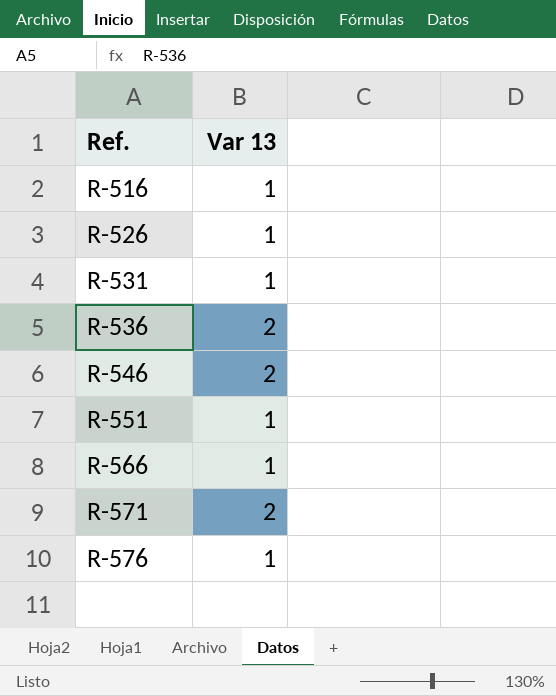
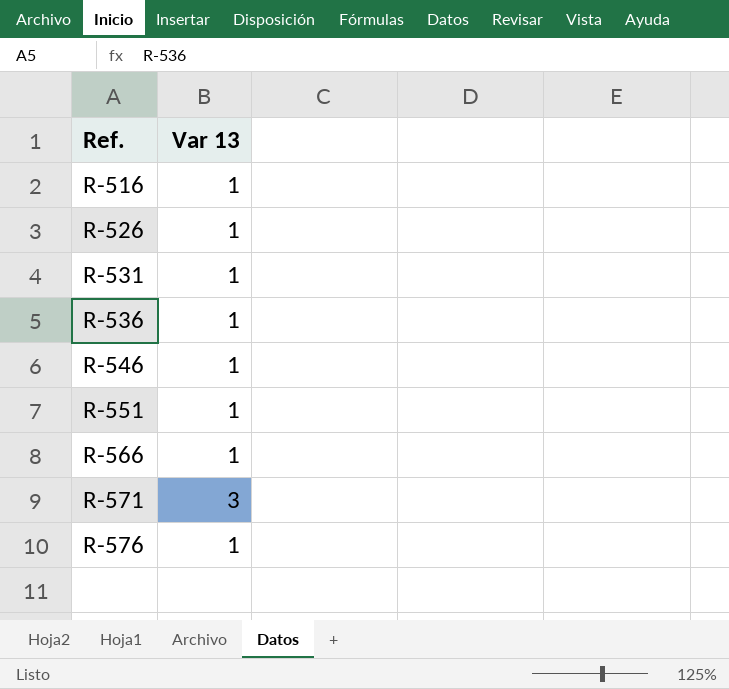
R-536 | Var 13: 2 -> 1
R-546 | Var 13: 2 -> 1
R-571 | Var 13: 2 -> 3

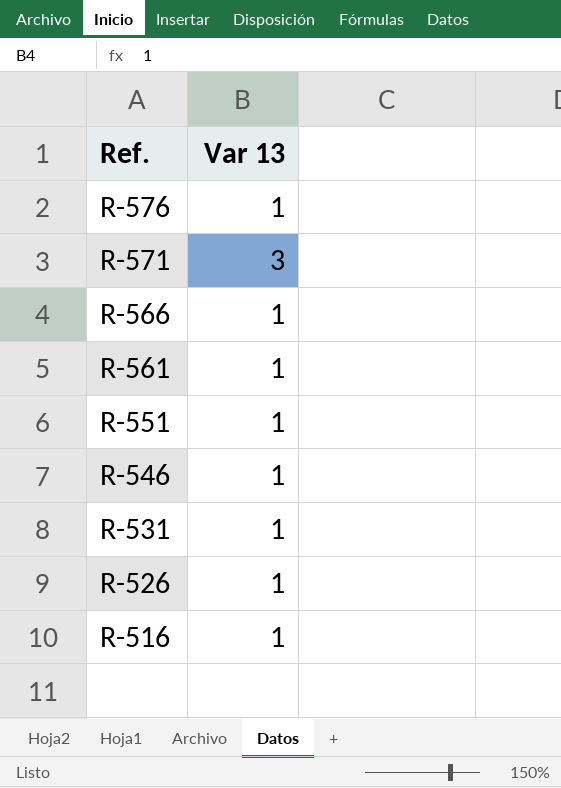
row order: Ref. ascending -> Ref. descending
row R-536: 1 -> none
row R-561: none -> 1

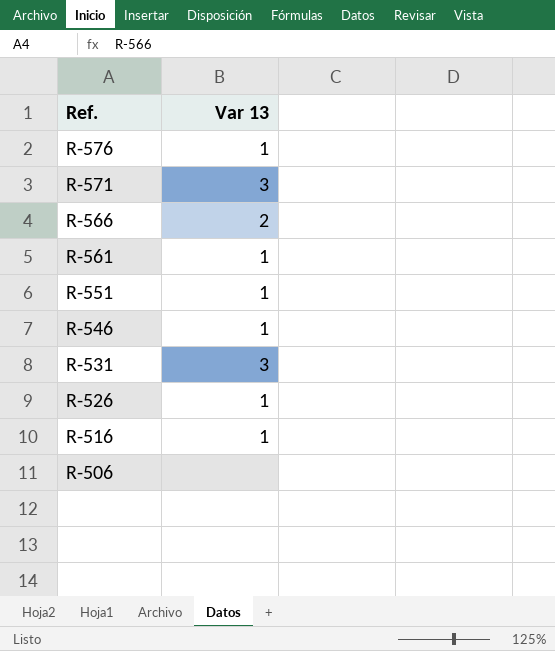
R-566 | Var 13: 1 -> 2
R-531 | Var 13: 1 -> 3
row R-506: none -> none

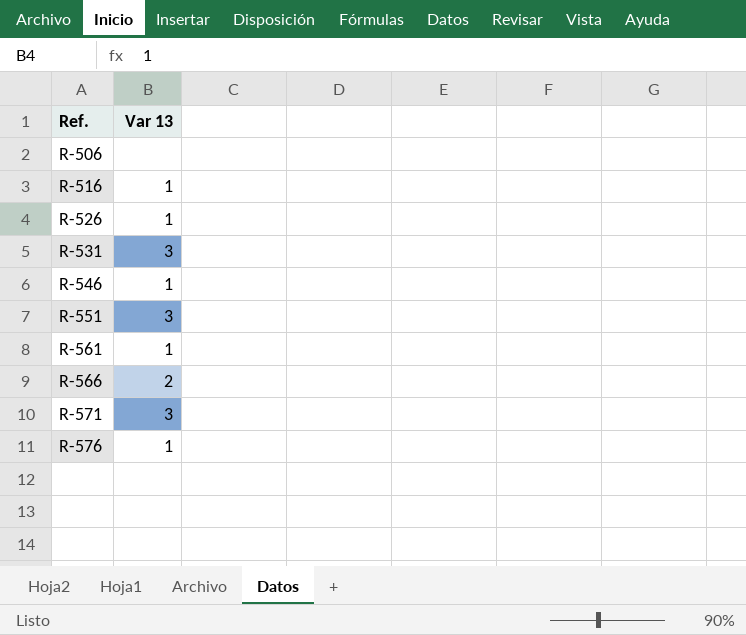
row order: Ref. descending -> Ref. ascending
R-551 | Var 13: 1 -> 3

